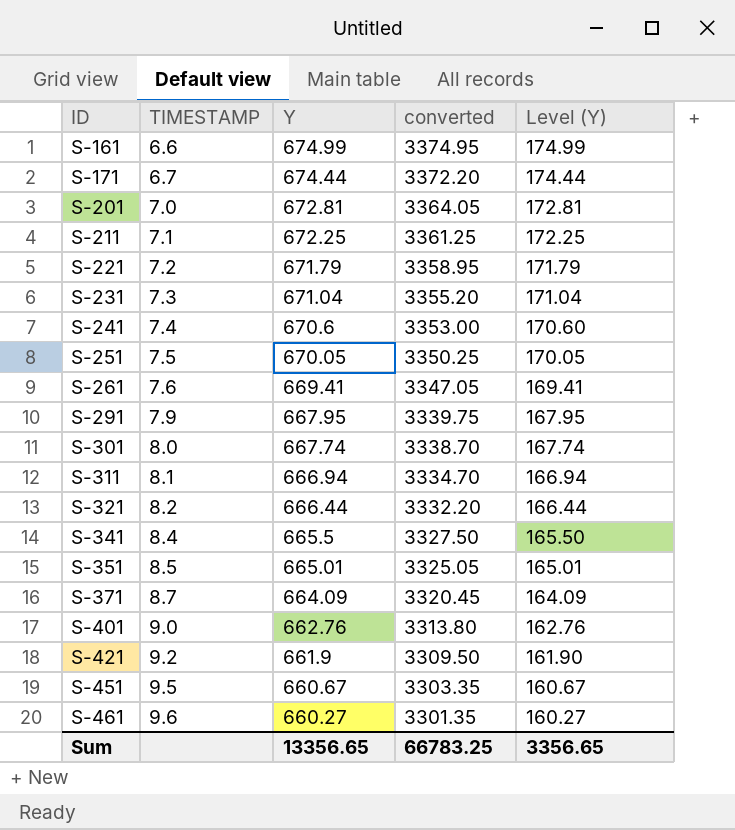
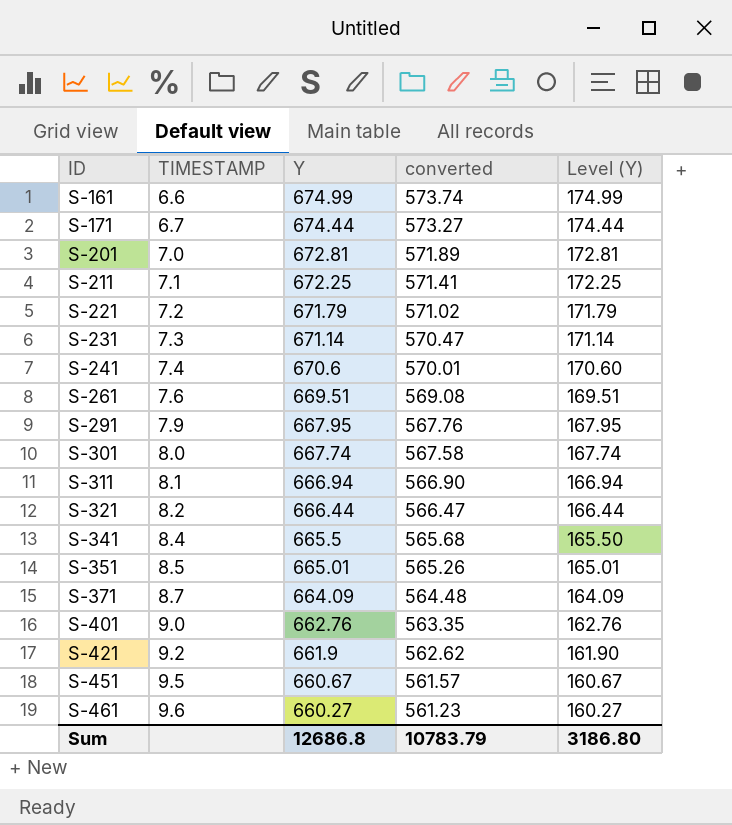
column converted | formula: [Y] * 5 -> [Y] * 0.85
row S-251: 7.5 | 670.05 | 3350.25 | 170.05 -> none
S-231 | Y: 671.04 -> 671.14
S-231 | Level (Y): 171.04 -> 171.14
S-261 | Y: 669.41 -> 669.51
S-261 | Level (Y): 169.41 -> 169.51
Sum | Y: 13356.65 -> 12686.8
Sum | converted: 66783.25 -> 10783.79
Sum | Level (Y): 3356.65 -> 3186.80

